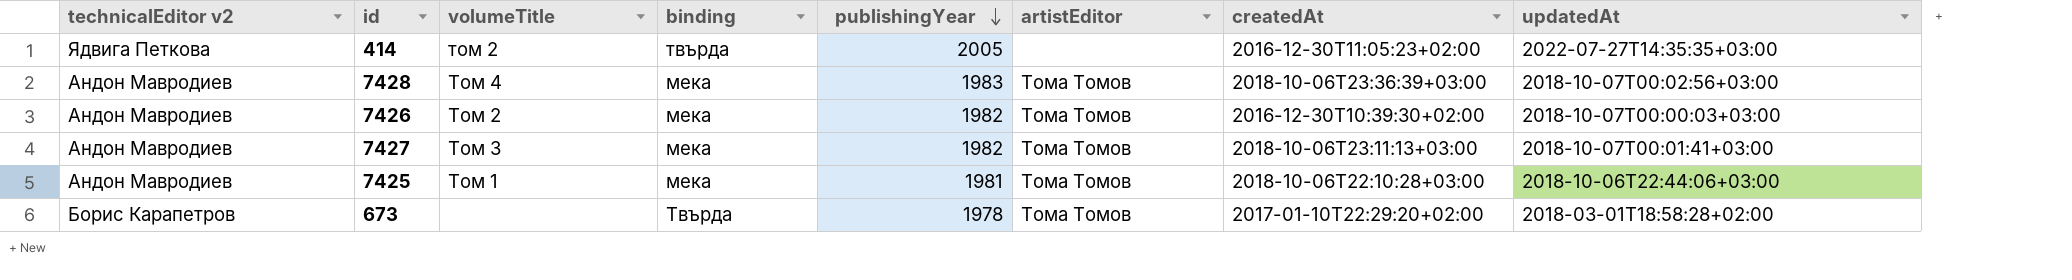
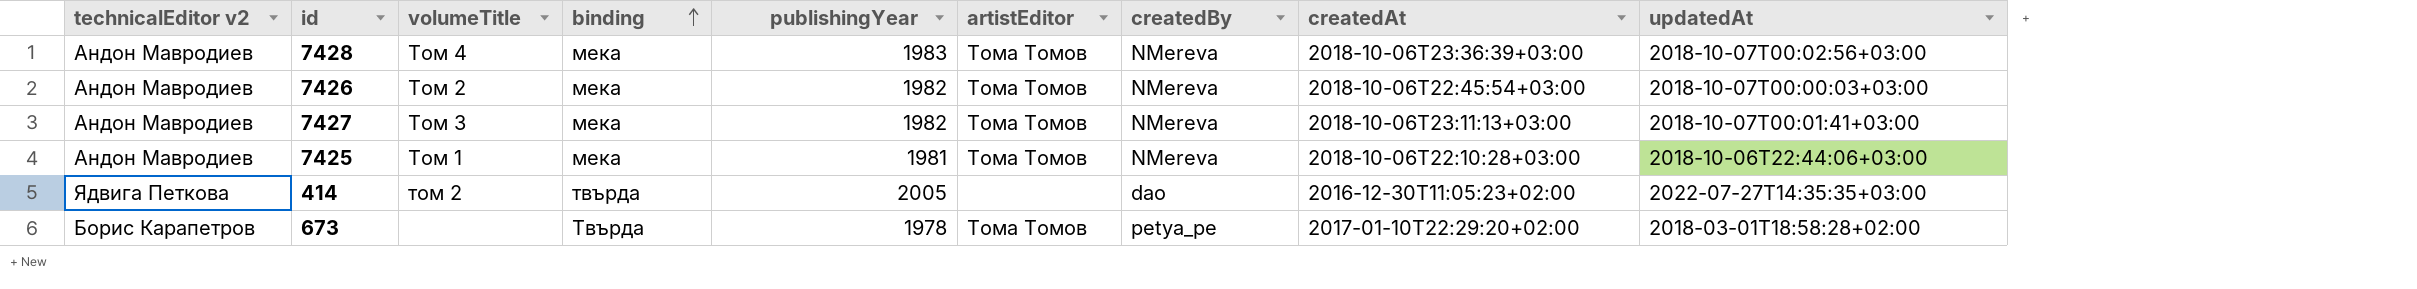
row order: publishingYear descending -> binding ascending
column createdBy | position: none -> 7
7426 | createdAt: 2016-12-30T10:39:30+02:00 -> 2018-10-06T22:45:54+03:00

